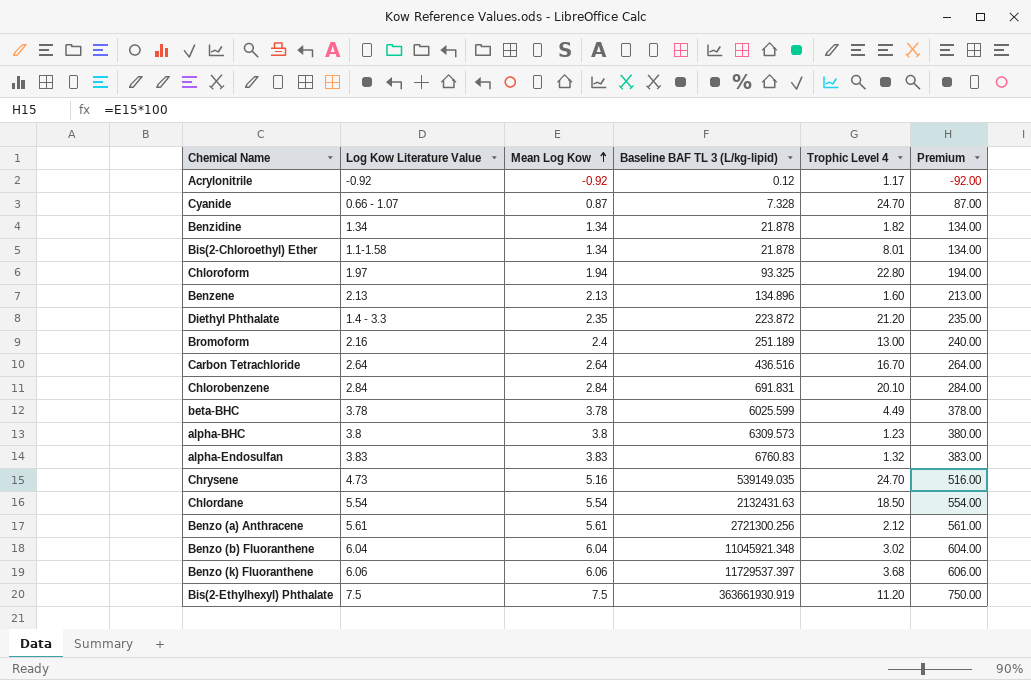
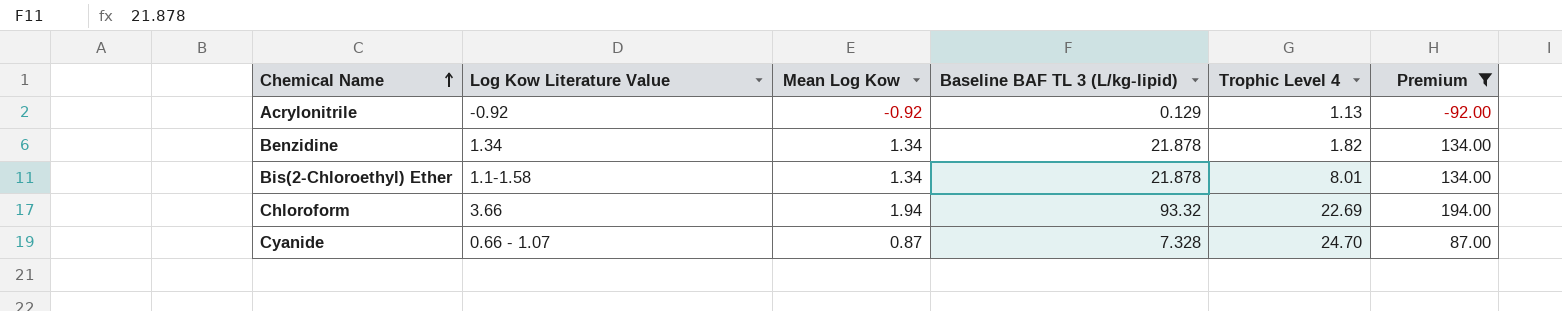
filter: none -> Premium <= 194.00
row order: Mean Log Kow ascending -> Chemical Name ascending
Acrylonitrile | Baseline BAF TL 3 (L/kg-lipid): 0.12 -> 0.129
Acrylonitrile | Trophic Level 4: 1.17 -> 1.13
Chloroform | Log Kow Literature Value: 1.97 -> 3.66
Chloroform | Baseline BAF TL 3 (L/kg-lipid): 93.325 -> 93.32
Chloroform | Trophic Level 4: 22.80 -> 22.69

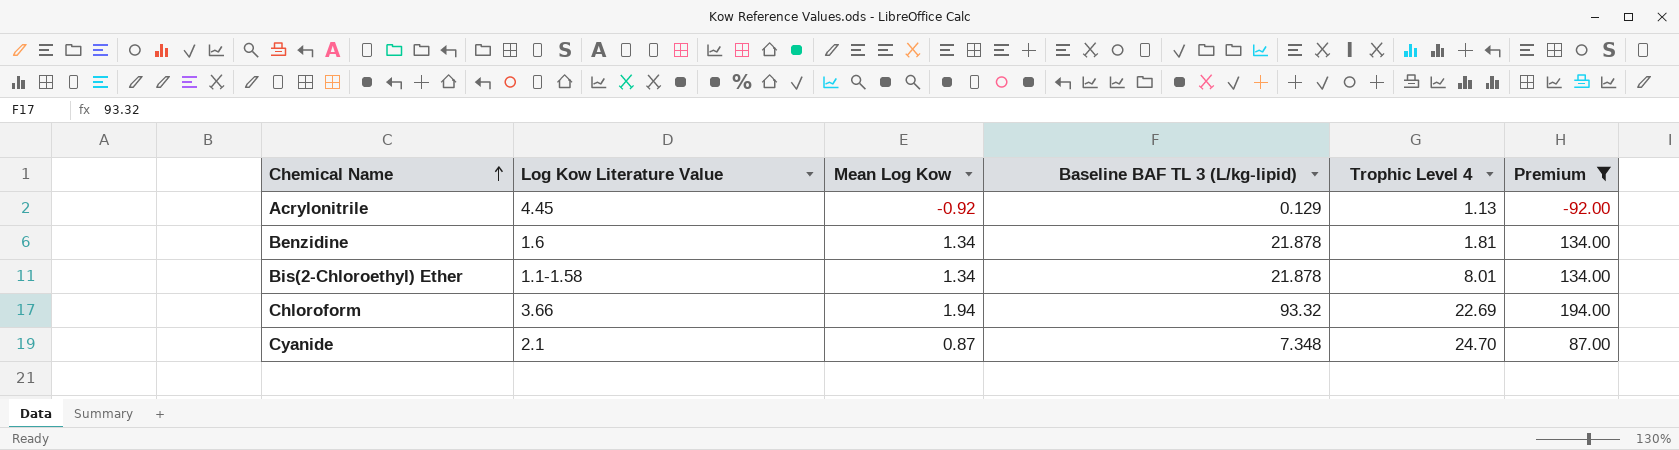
Acrylonitrile | Log Kow Literature Value: -0.92 -> 4.45
Benzidine | Log Kow Literature Value: 1.34 -> 1.6
Benzidine | Trophic Level 4: 1.82 -> 1.81
Cyanide | Log Kow Literature Value: 0.66 - 1.07 -> 2.1
Cyanide | Baseline BAF TL 3 (L/kg-lipid): 7.328 -> 7.348

